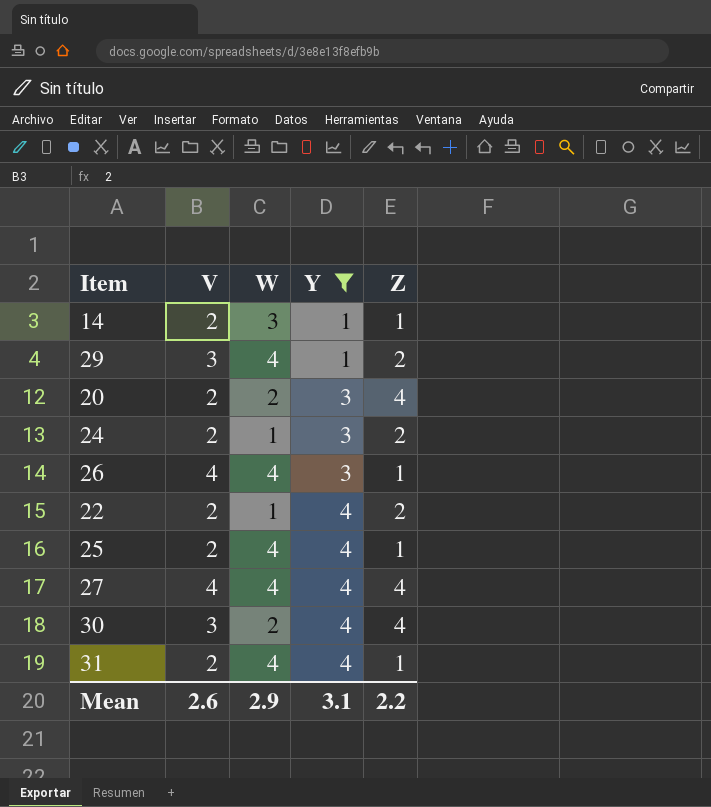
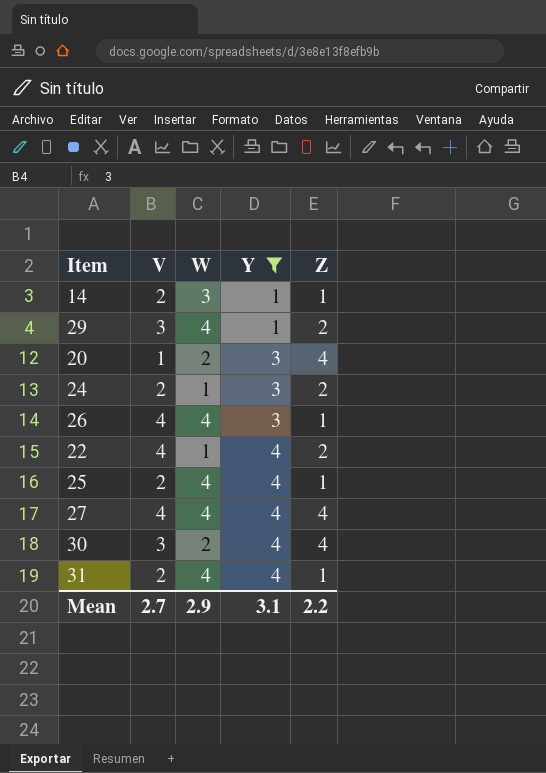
20 | V: 2 -> 1
22 | V: 2 -> 4
Mean | V: 2.6 -> 2.7

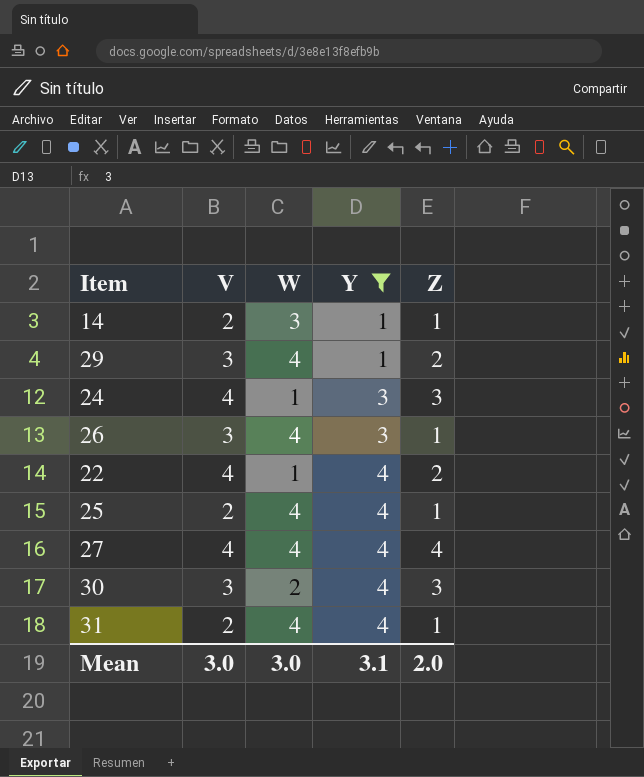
row 20: 1 | 2 | 3 | 4 -> none
24 | V: 2 -> 4
24 | Z: 2 -> 3
26 | V: 4 -> 3
30 | Z: 4 -> 3
Mean | V: 2.7 -> 3.0
Mean | W: 2.9 -> 3.0
Mean | Z: 2.2 -> 2.0

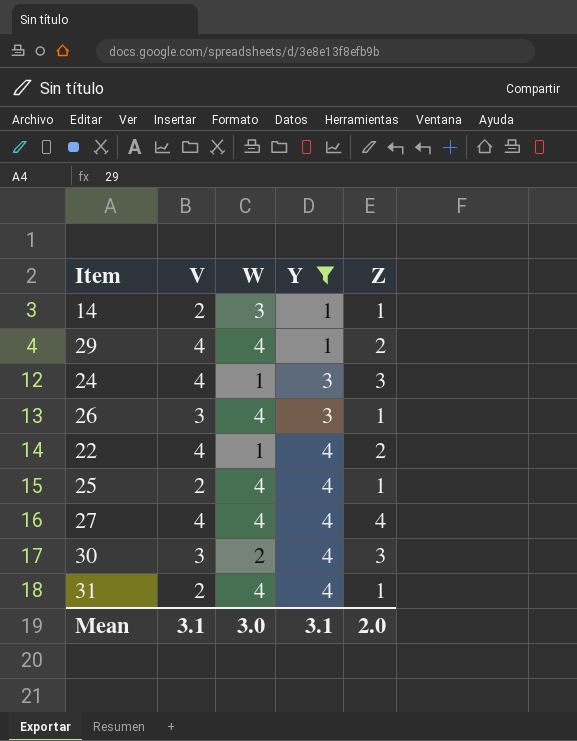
29 | V: 3 -> 4
Mean | V: 3.0 -> 3.1

